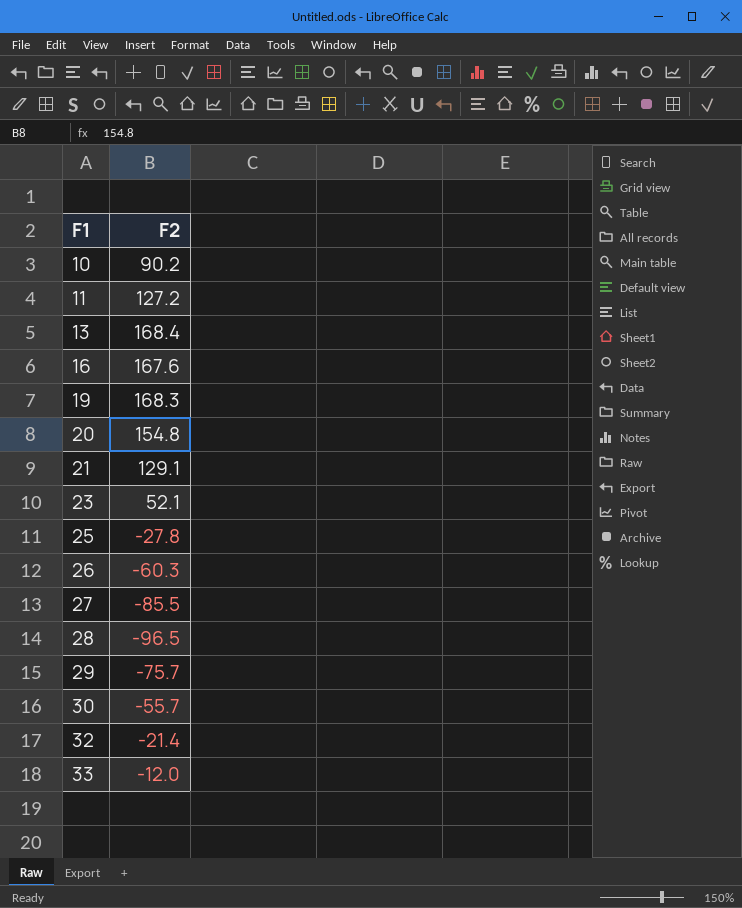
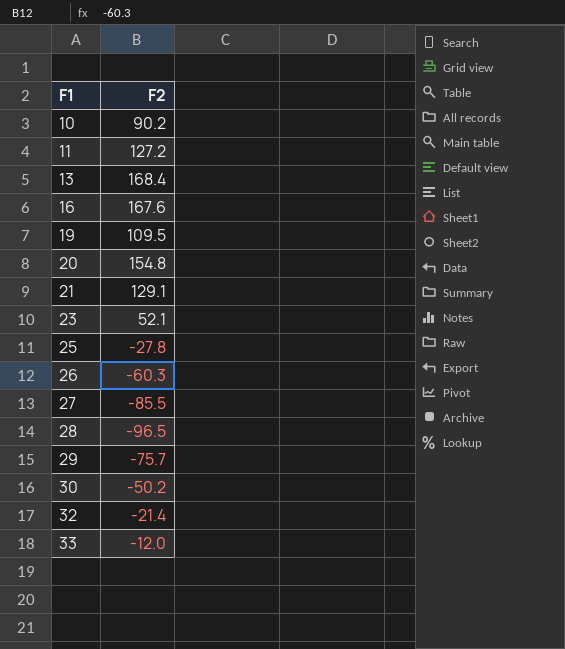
19 | F2: 168.3 -> 109.5
30 | F2: -55.7 -> -50.2

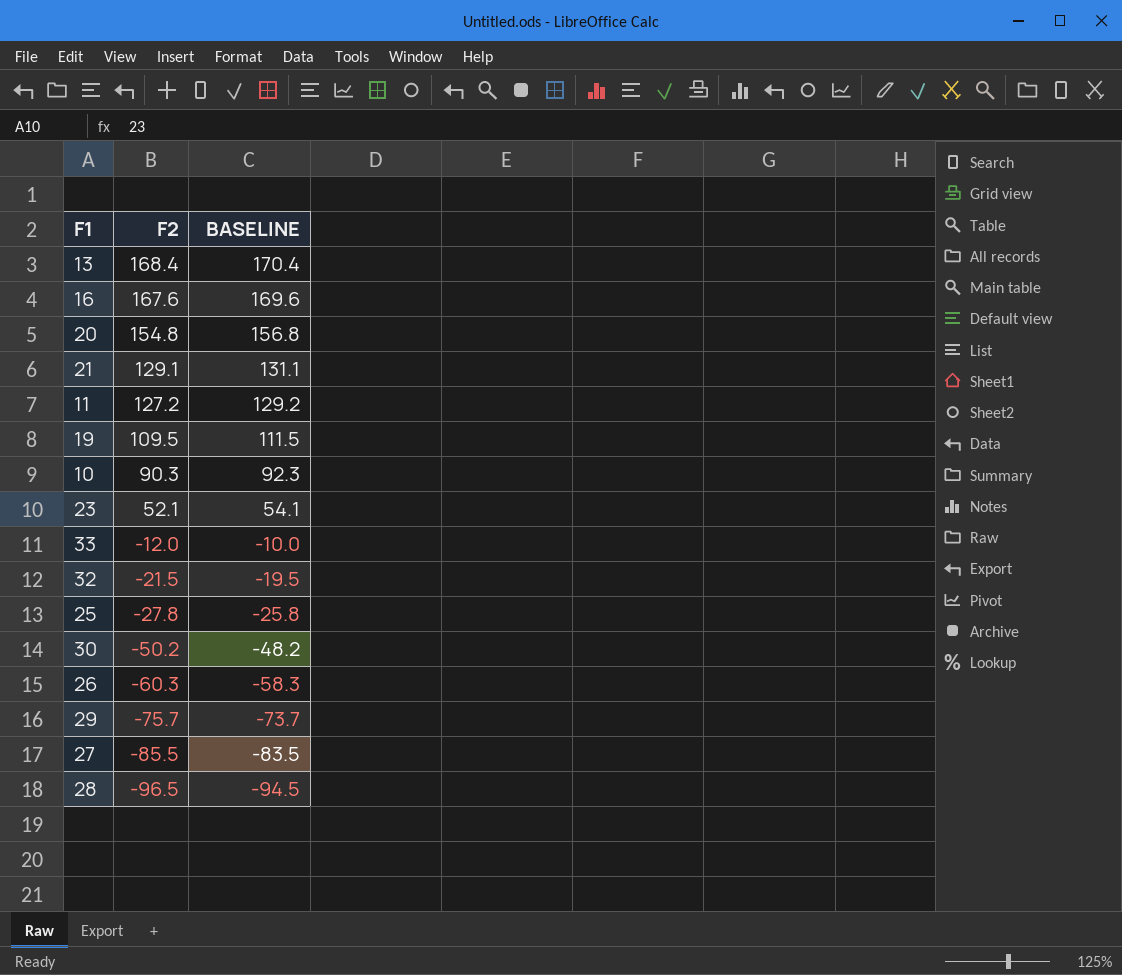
row order: F1 ascending -> F2 descending
column BASELINE | formula: none -> [F2] + 2
10 | F2: 90.2 -> 90.3
32 | F2: -21.4 -> -21.5

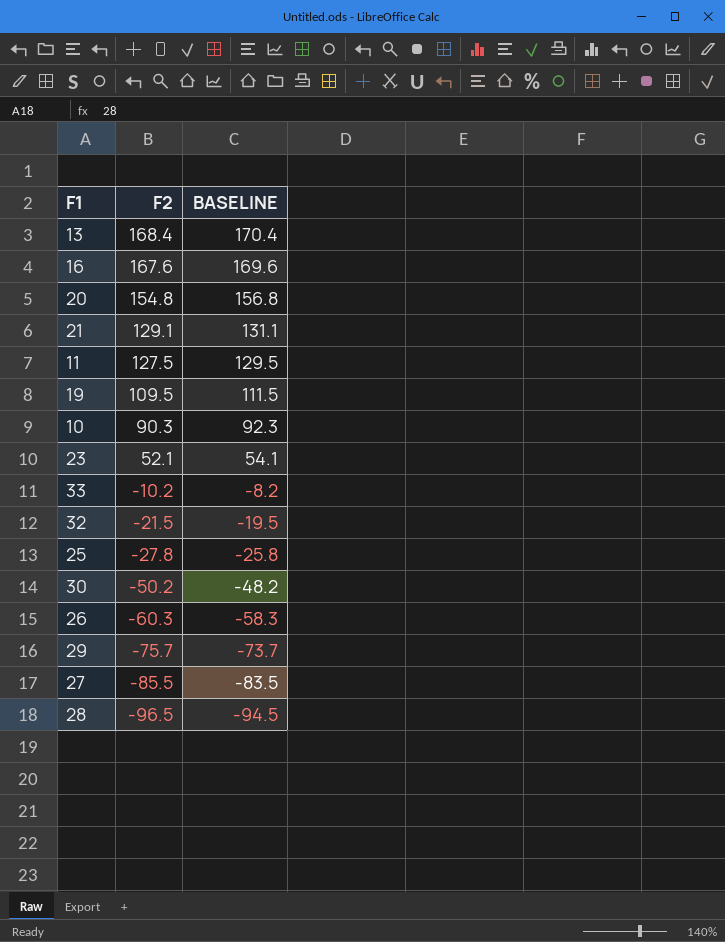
11 | F2: 127.2 -> 127.5
11 | BASELINE: 129.2 -> 129.5
33 | F2: -12.0 -> -10.2
33 | BASELINE: -10.0 -> -8.2

